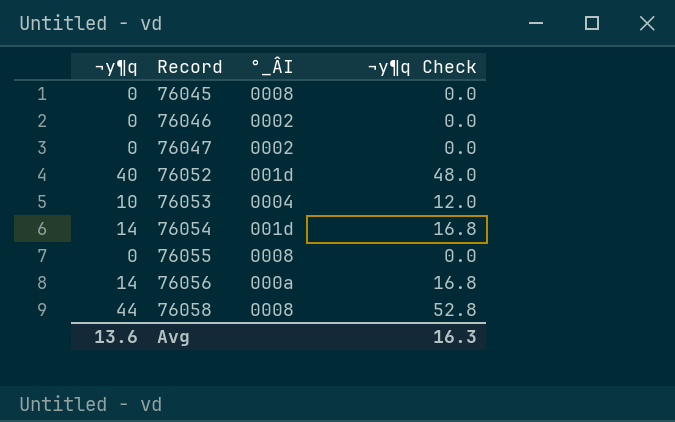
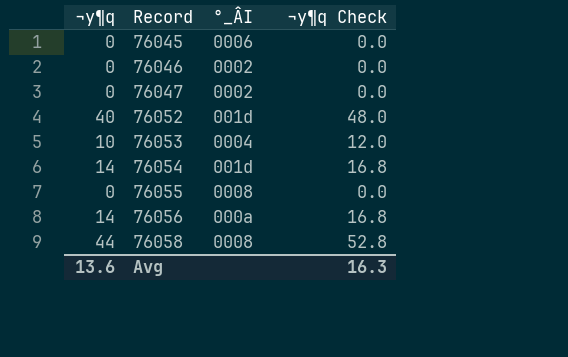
76045 | °_ÂI: 0008 -> 0006

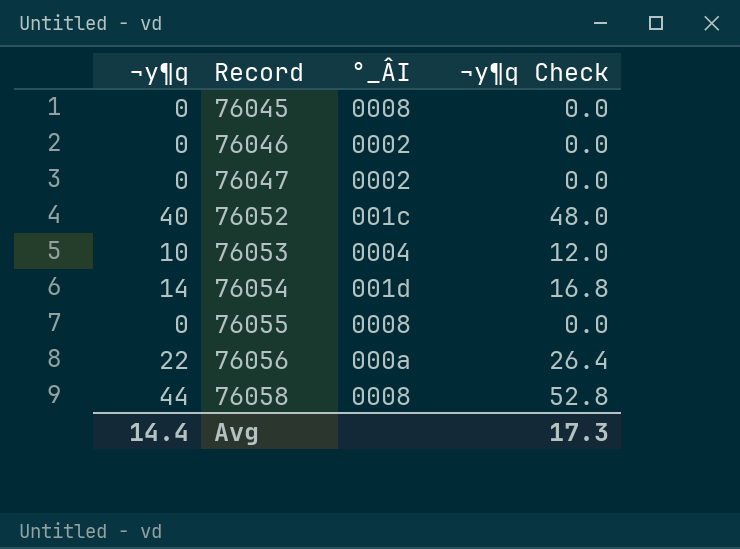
76045 | °_ÂI: 0006 -> 0008
76052 | °_ÂI: 001d -> 001c
76056 | ¬y¶q: 14 -> 22
76056 | ¬y¶q Check: 16.8 -> 26.4
Avg | ¬y¶q: 13.6 -> 14.4
Avg | ¬y¶q Check: 16.3 -> 17.3

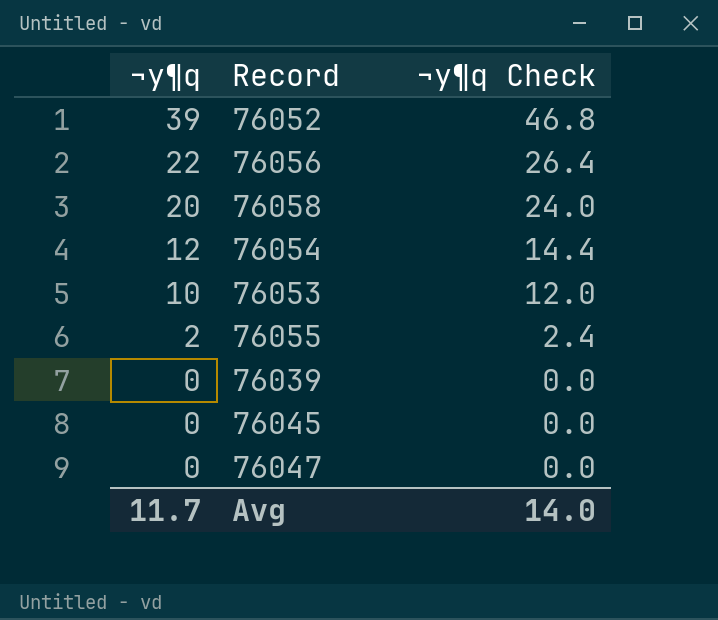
row order: Record ascending -> ¬y¶q descending
column °_ÂI | position: 3 -> none
row 76046: 0 | 0002 | 0.0 -> none
76052 | ¬y¶q: 40 -> 39
76052 | ¬y¶q Check: 48.0 -> 46.8
76058 | ¬y¶q: 44 -> 20
76058 | ¬y¶q Check: 52.8 -> 24.0
76054 | ¬y¶q: 14 -> 12
76054 | ¬y¶q Check: 16.8 -> 14.4
76055 | ¬y¶q: 0 -> 2
76055 | ¬y¶q Check: 0.0 -> 2.4
row 76039: none -> 0 | 0.0
Avg | ¬y¶q: 14.4 -> 11.7
Avg | ¬y¶q Check: 17.3 -> 14.0

